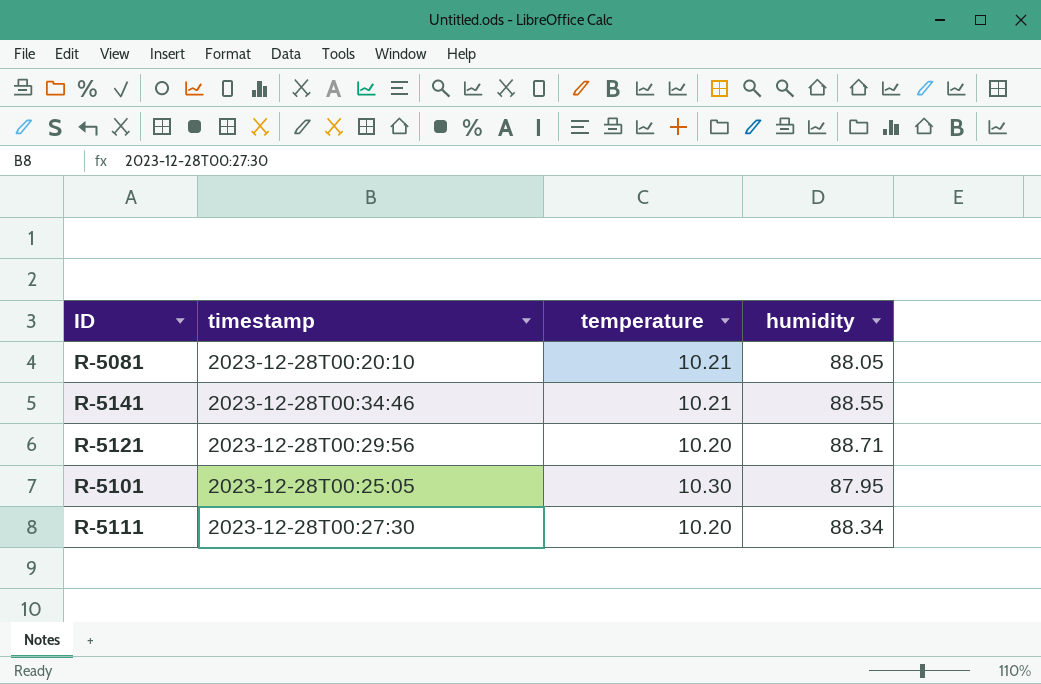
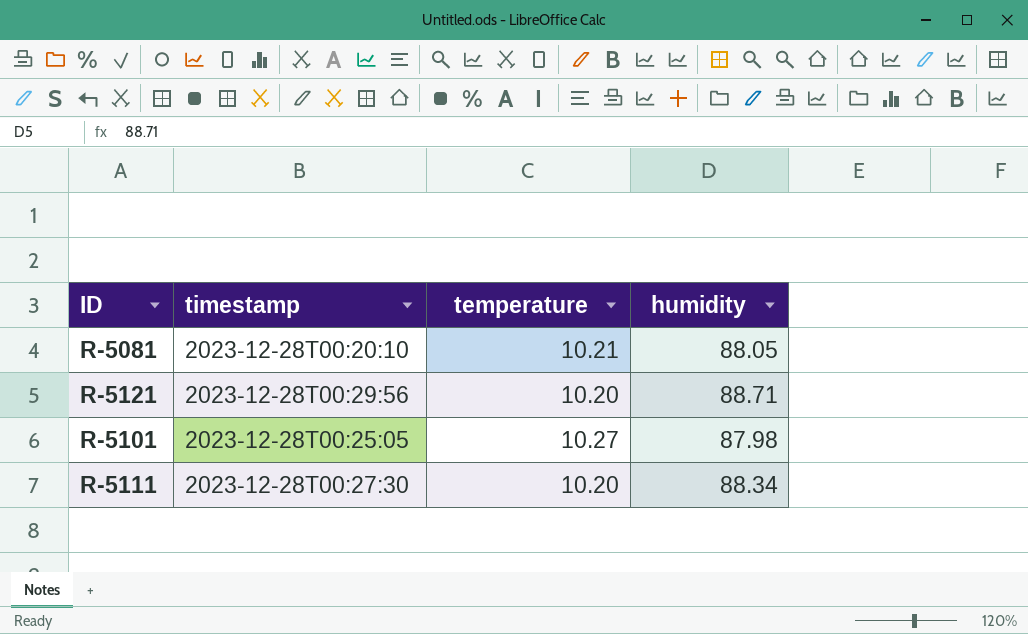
row R-5141: 2023-12-28T00:34:46 | 10.21 | 88.55 -> none
R-5101 | temperature: 10.30 -> 10.27
R-5101 | humidity: 87.95 -> 87.98

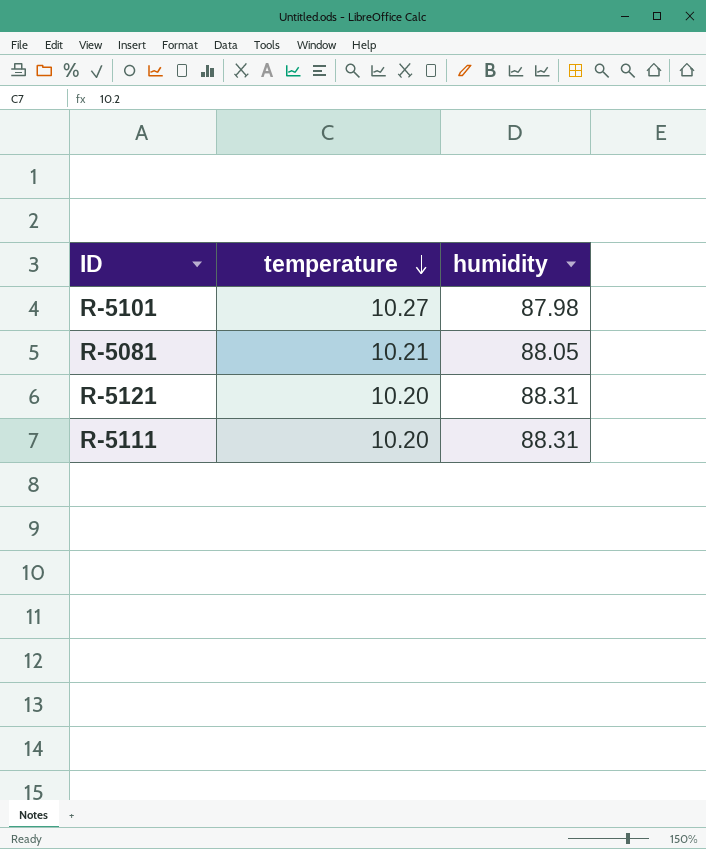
row order: none -> temperature descending
column timestamp | position: 2 -> none
R-5121 | humidity: 88.71 -> 88.31
R-5111 | humidity: 88.34 -> 88.31

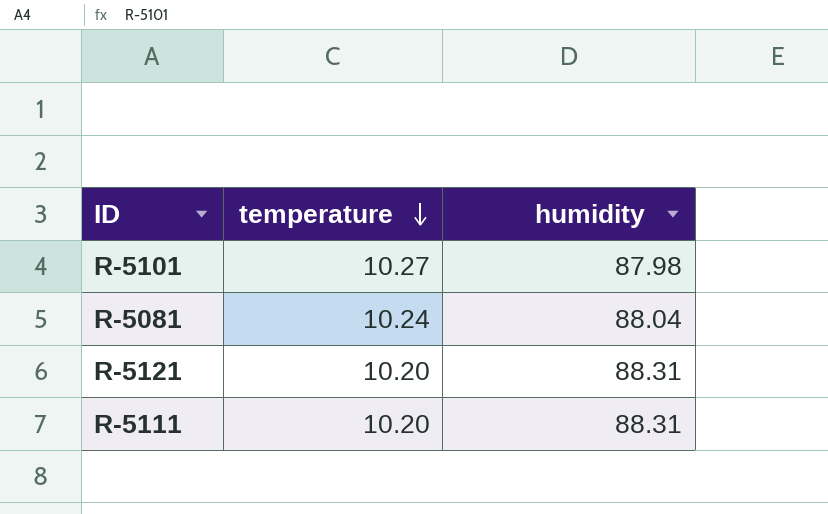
R-5081 | temperature: 10.21 -> 10.24
R-5081 | humidity: 88.05 -> 88.04

